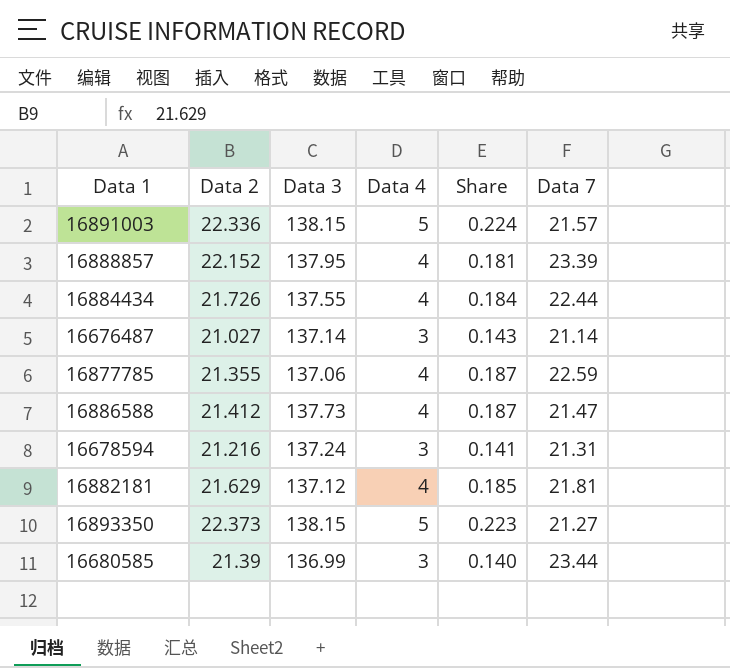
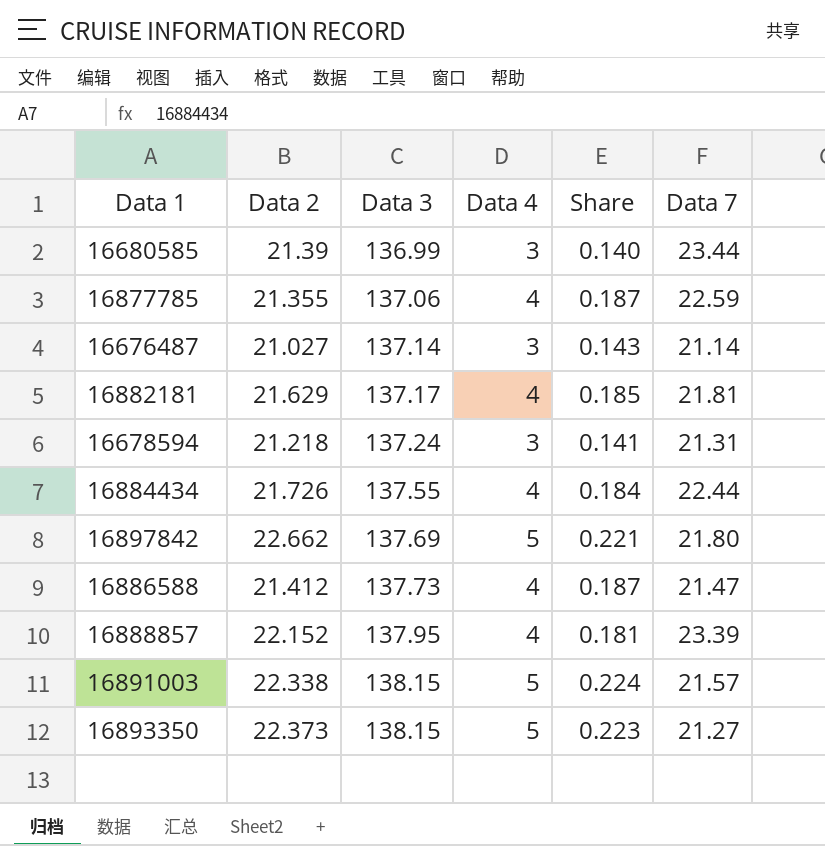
row order: none -> Data 3 ascending
16882181 | Data 3: 137.12 -> 137.17
16678594 | Data 2: 21.216 -> 21.218
row 16897842: none -> 22.662 | 137.69 | 5 | 0.221 | 21.80
16891003 | Data 2: 22.336 -> 22.338

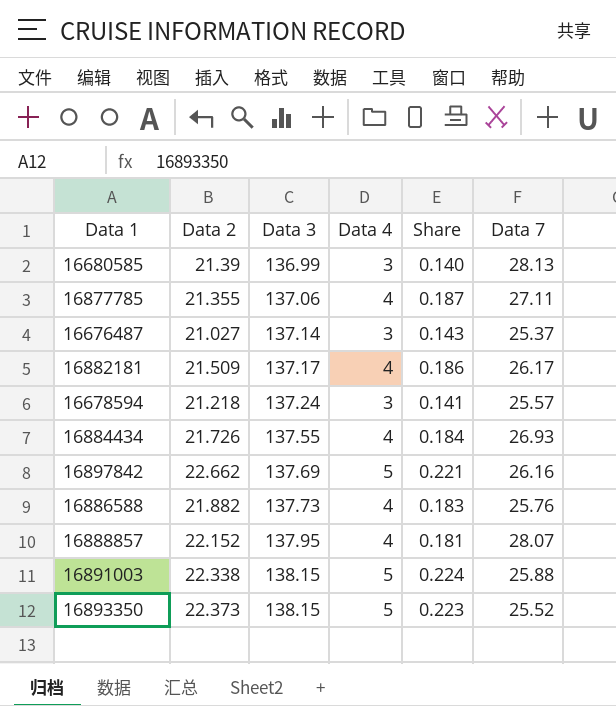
16680585 | Data 7: 23.44 -> 28.13
16877785 | Data 7: 22.59 -> 27.11
16676487 | Data 7: 21.14 -> 25.37
16882181 | Data 2: 21.629 -> 21.509
16882181 | Share: 0.185 -> 0.186
16882181 | Data 7: 21.81 -> 26.17
16678594 | Data 7: 21.31 -> 25.57
16884434 | Data 7: 22.44 -> 26.93
16897842 | Data 7: 21.80 -> 26.16
16886588 | Data 2: 21.412 -> 21.882
16886588 | Share: 0.187 -> 0.183
16886588 | Data 7: 21.47 -> 25.76
16888857 | Data 7: 23.39 -> 28.07
16891003 | Data 7: 21.57 -> 25.88
16893350 | Data 7: 21.27 -> 25.52

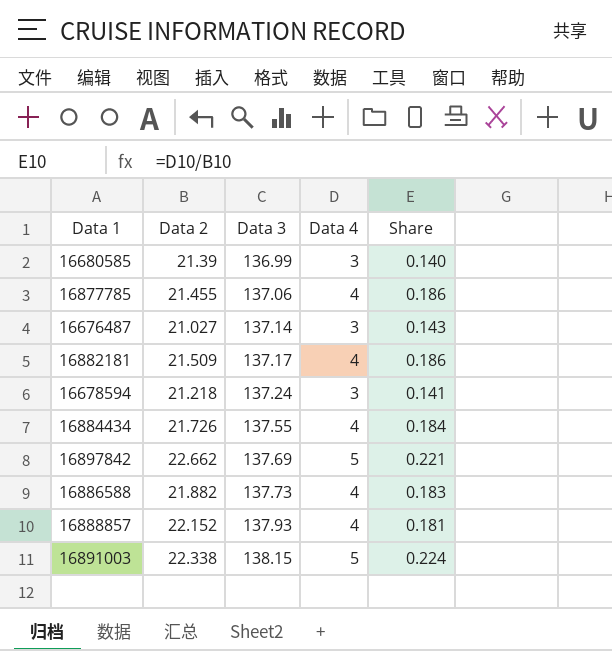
column Data 7 | position: 6 -> none
row 16893350: 22.373 | 138.15 | 5 | 0.223 | 25.52 -> none
16877785 | Data 2: 21.355 -> 21.455
16877785 | Share: 0.187 -> 0.186
16888857 | Data 3: 137.95 -> 137.93

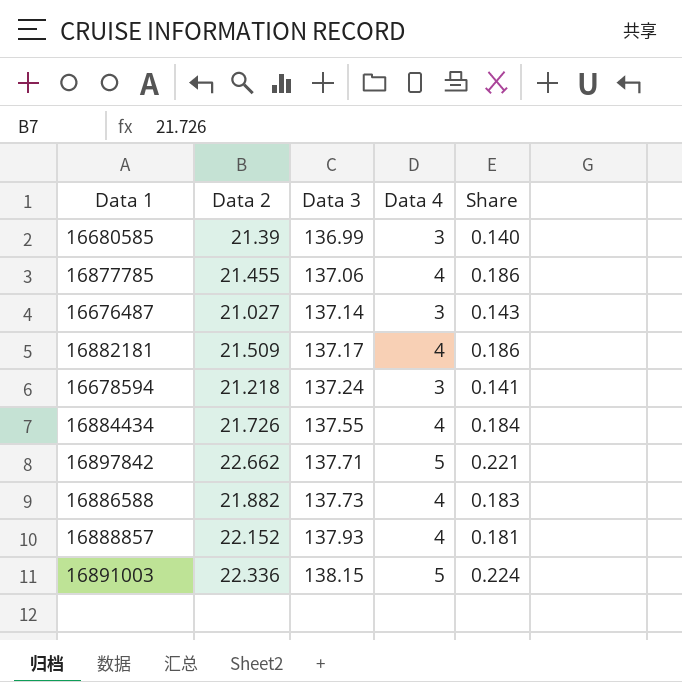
16897842 | Data 3: 137.69 -> 137.71
16891003 | Data 2: 22.338 -> 22.336

